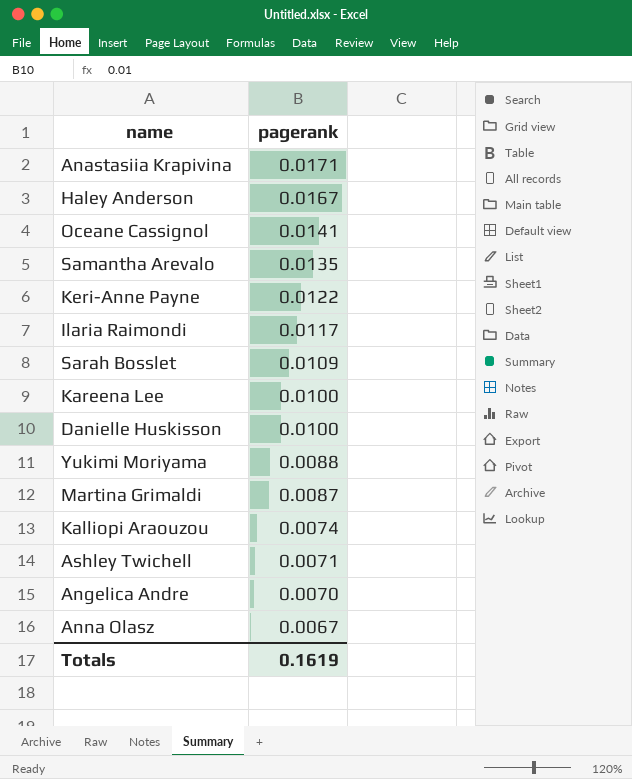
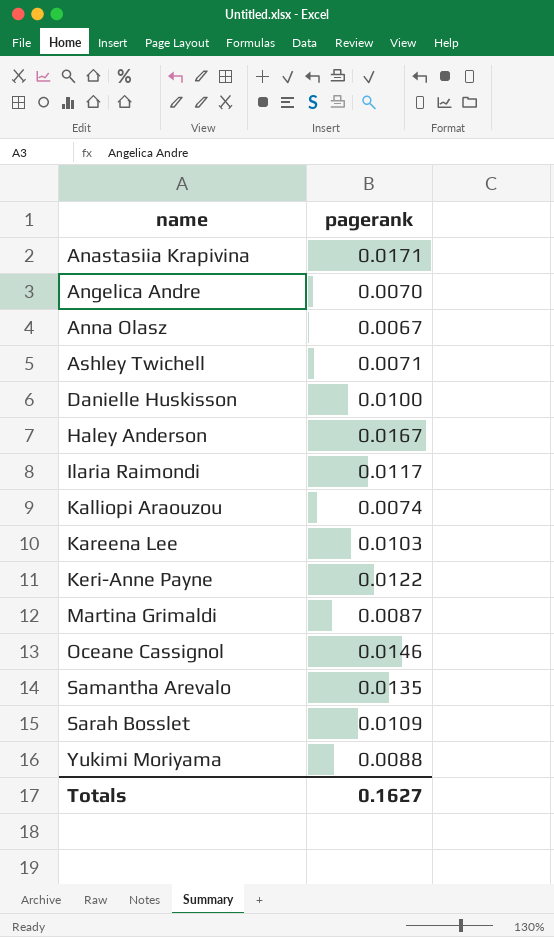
row order: pagerank descending -> name ascending
Kareena Lee | pagerank: 0.0100 -> 0.0103
Oceane Cassignol | pagerank: 0.0141 -> 0.0146
Totals | pagerank: 0.1619 -> 0.1627

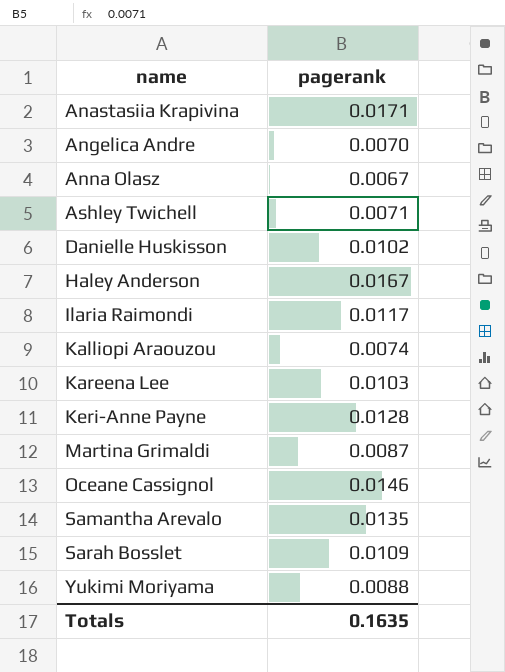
Danielle Huskisson | pagerank: 0.0100 -> 0.0102
Keri-Anne Payne | pagerank: 0.0122 -> 0.0128
Totals | pagerank: 0.1627 -> 0.1635

